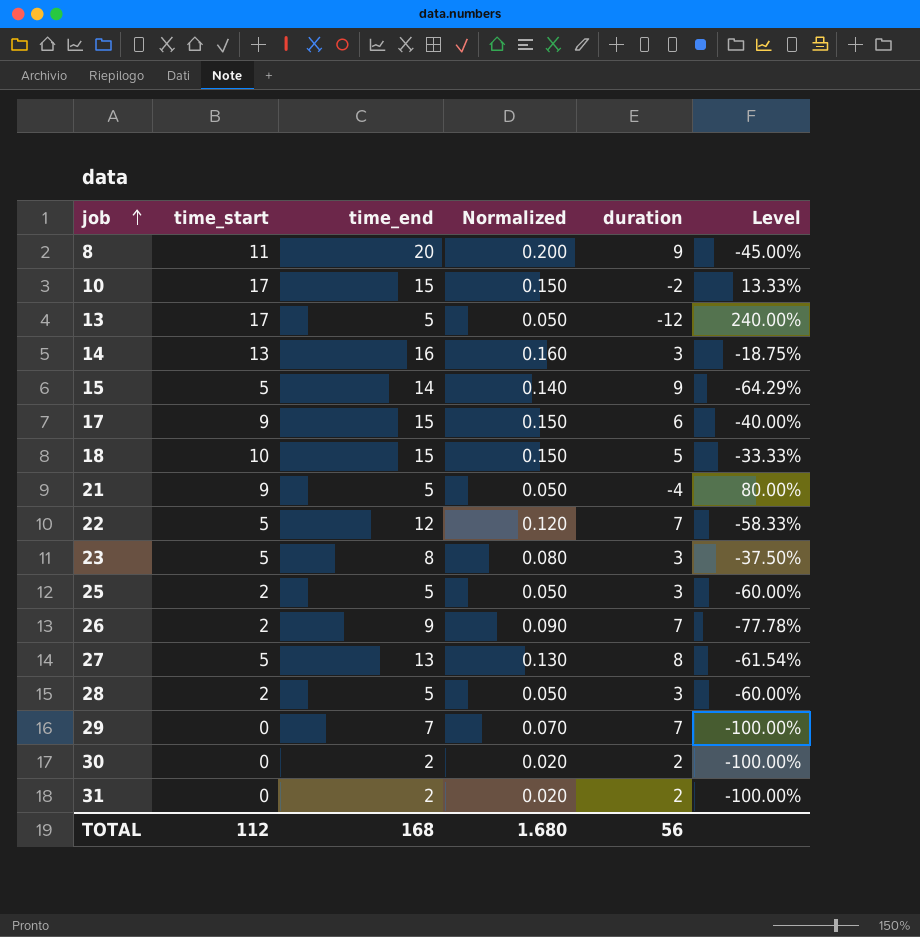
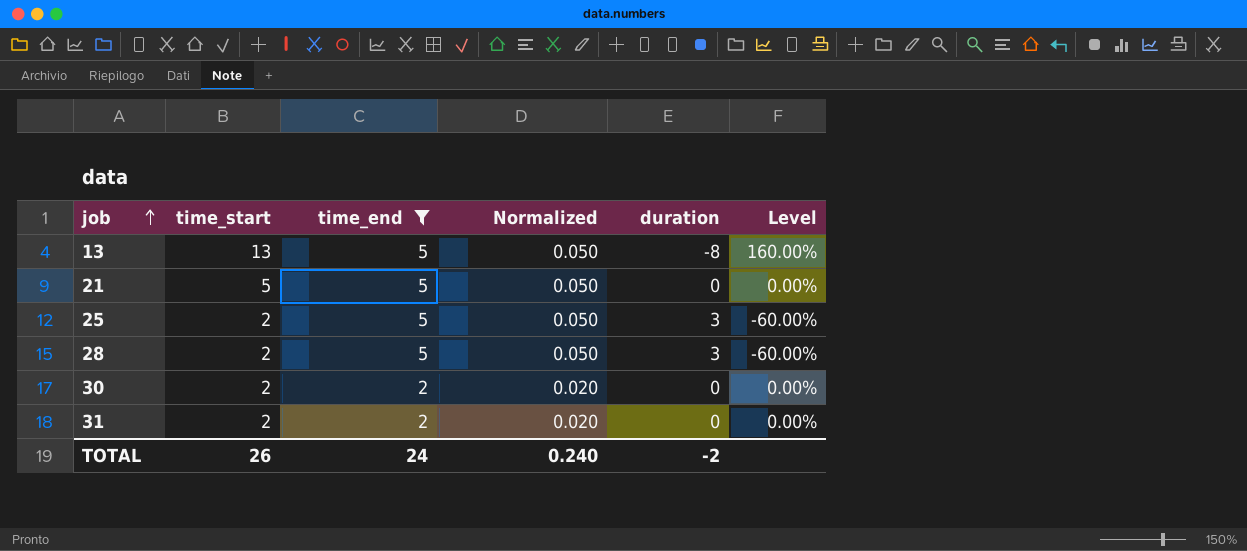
filter: none -> time_end <= 5
13 | time_start: 17 -> 13
13 | duration: -12 -> -8
13 | Level: 240.00% -> 160.00%
21 | time_start: 9 -> 5
21 | duration: -4 -> 0
21 | Level: 80.00% -> 0.00%
30 | time_start: 0 -> 2
30 | duration: 2 -> 0
30 | Level: -100.00% -> 0.00%
31 | time_start: 0 -> 2
31 | duration: 2 -> 0
31 | Level: -100.00% -> 0.00%
TOTAL | time_start: 112 -> 26
TOTAL | time_end: 168 -> 24
TOTAL | Normalized: 1.680 -> 0.240
TOTAL | duration: 56 -> -2

